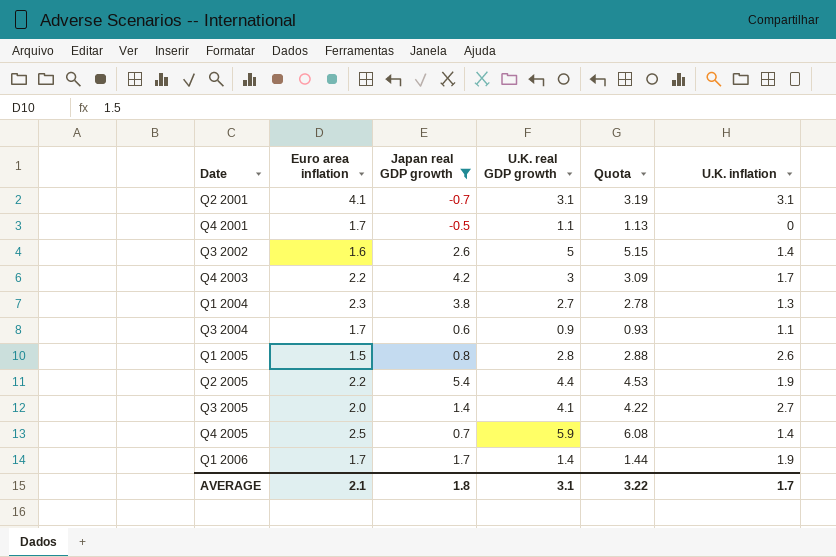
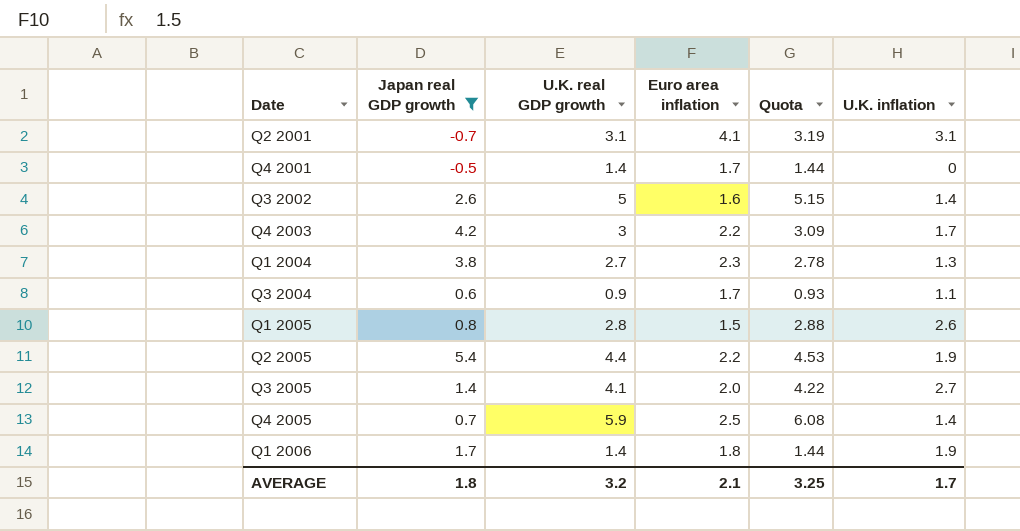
column Euro area inflation | position: 2 -> 4
Q4 2001 | U.K. real GDP growth: 1.1 -> 1.4
Q4 2001 | Quota: 1.13 -> 1.44
Q1 2006 | Euro area inflation: 1.7 -> 1.8
AVERAGE | U.K. real GDP growth: 3.1 -> 3.2
AVERAGE | Quota: 3.22 -> 3.25

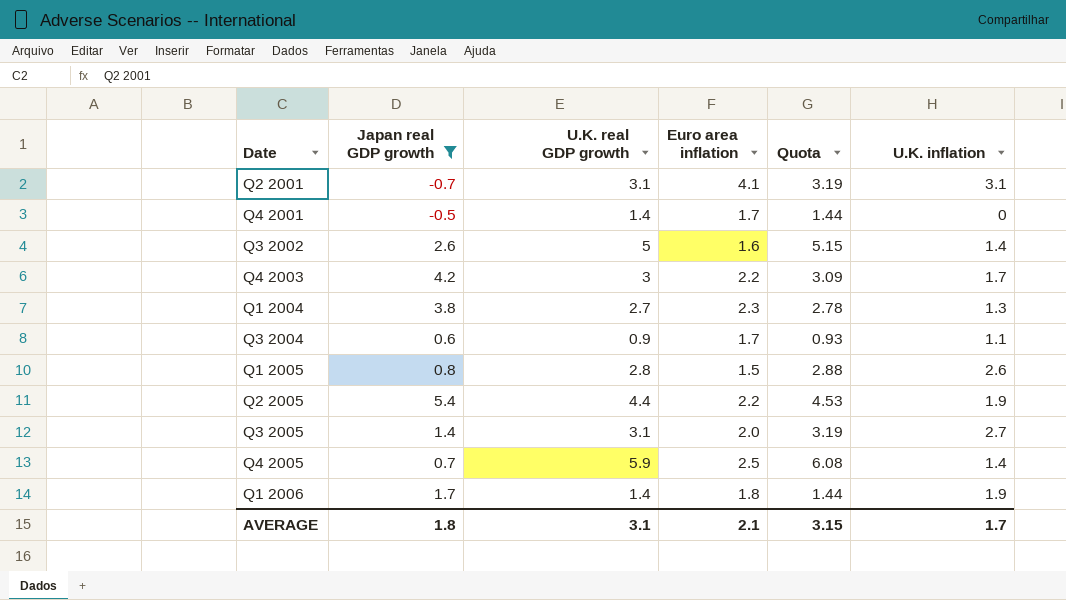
Q3 2005 | U.K. real GDP growth: 4.1 -> 3.1
Q3 2005 | Quota: 4.22 -> 3.19
AVERAGE | U.K. real GDP growth: 3.2 -> 3.1
AVERAGE | Quota: 3.25 -> 3.15

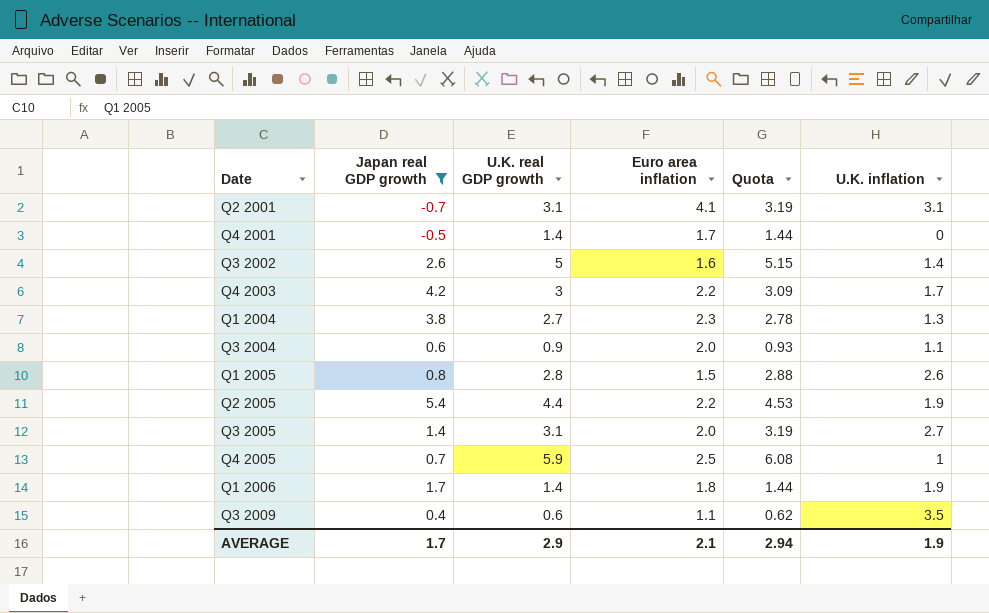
Q3 2004 | Euro area inflation: 1.7 -> 2.0
Q4 2005 | U.K. inflation: 1.4 -> 1
row Q3 2009: none -> 0.4 | 0.6 | 1.1 | 0.62 | 3.5
AVERAGE | Japan real GDP growth: 1.8 -> 1.7
AVERAGE | U.K. real GDP growth: 3.1 -> 2.9
AVERAGE | Quota: 3.15 -> 2.94
AVERAGE | U.K. inflation: 1.7 -> 1.9

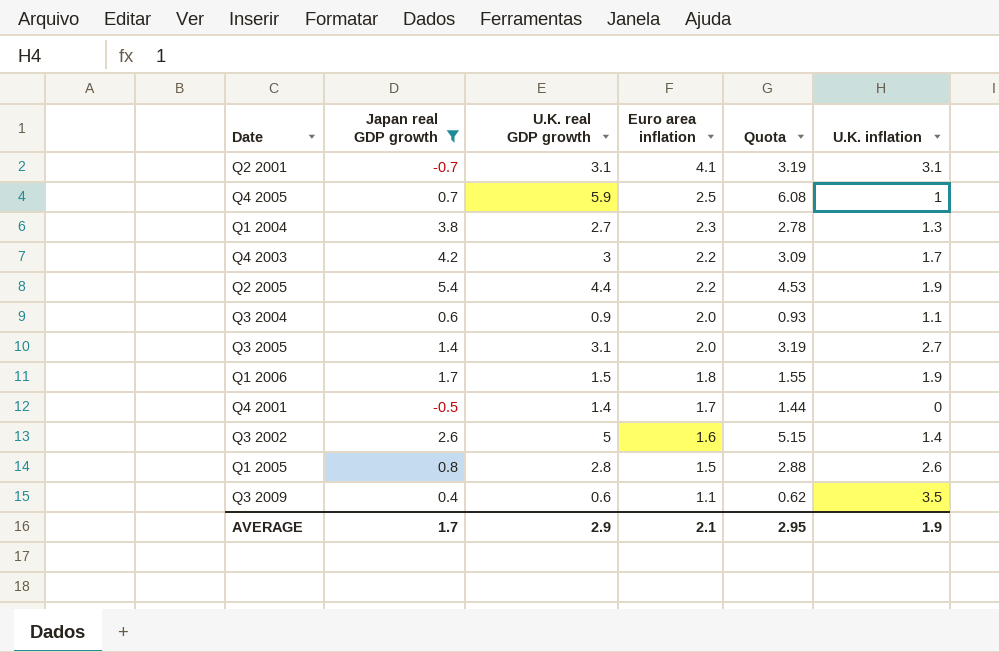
row order: Date ascending -> Euro area inflation descending
Q1 2006 | U.K. real GDP growth: 1.4 -> 1.5
Q1 2006 | Quota: 1.44 -> 1.55
AVERAGE | Quota: 2.94 -> 2.95

